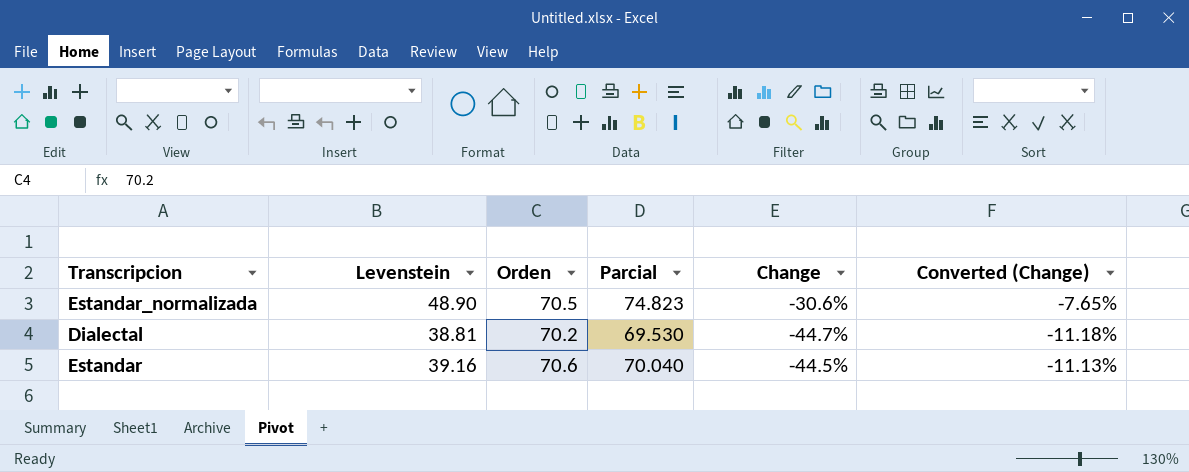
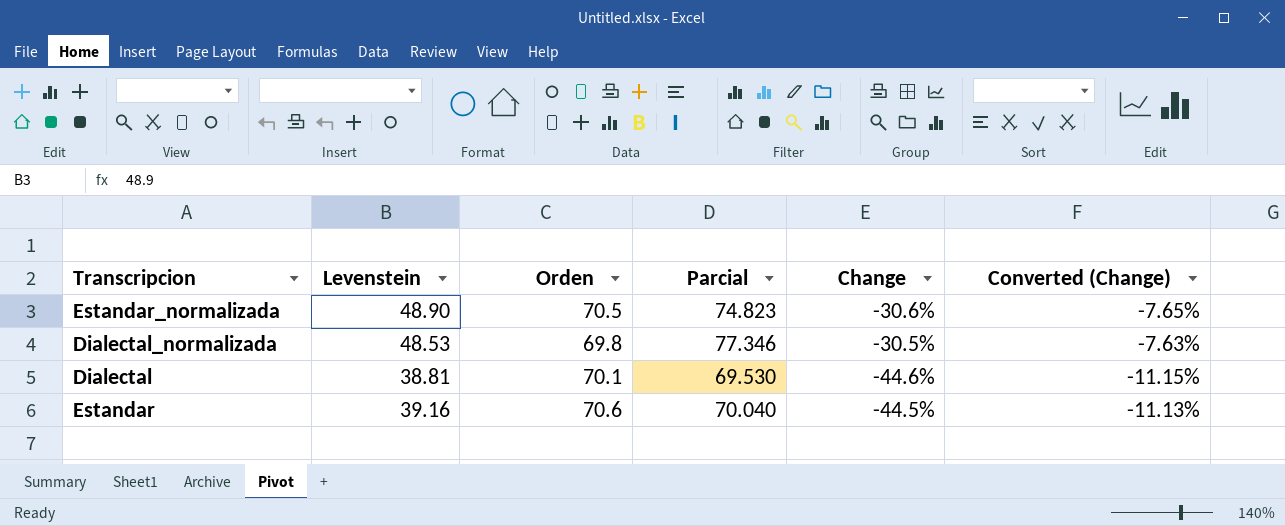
row Dialectal_normalizada: none -> 48.53 | 69.8 | 77.346 | -30.5% | -7.63%
Dialectal | Orden: 70.2 -> 70.1
Dialectal | Change: -44.7% -> -44.6%
Dialectal | Converted (Change): -11.18% -> -11.15%

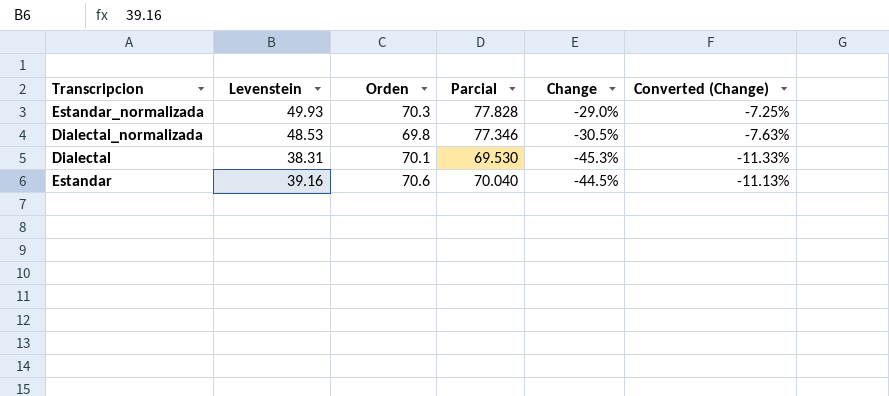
Estandar_normalizada | Levenstein: 48.90 -> 49.93
Estandar_normalizada | Orden: 70.5 -> 70.3
Estandar_normalizada | Parcial: 74.823 -> 77.828
Estandar_normalizada | Change: -30.6% -> -29.0%
Estandar_normalizada | Converted (Change): -7.65% -> -7.25%
Dialectal | Levenstein: 38.81 -> 38.31
Dialectal | Change: -44.6% -> -45.3%
Dialectal | Converted (Change): -11.15% -> -11.33%

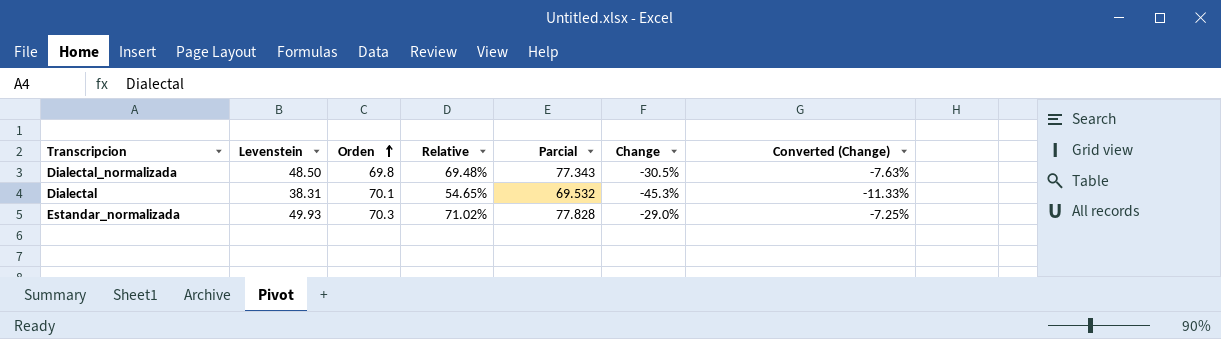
row order: none -> Orden ascending
column Relative | formula: none -> [Levenstein] / [Orden]
row Estandar: 39.16 | 70.6 | 70.040 | -44.5% | -11.13% -> none
Dialectal_normalizada | Levenstein: 48.53 -> 48.50
Dialectal_normalizada | Parcial: 77.346 -> 77.343
Dialectal | Parcial: 69.530 -> 69.532

